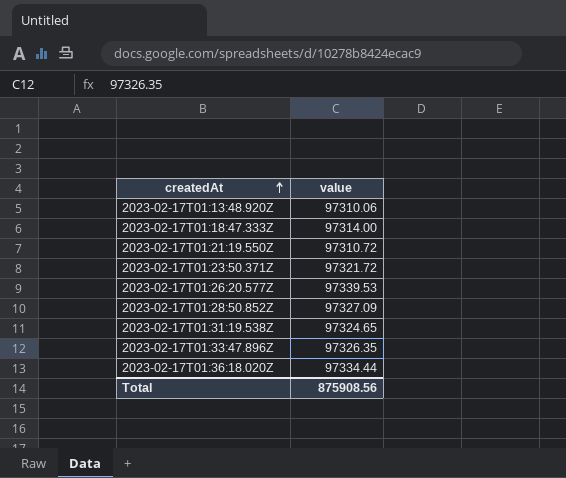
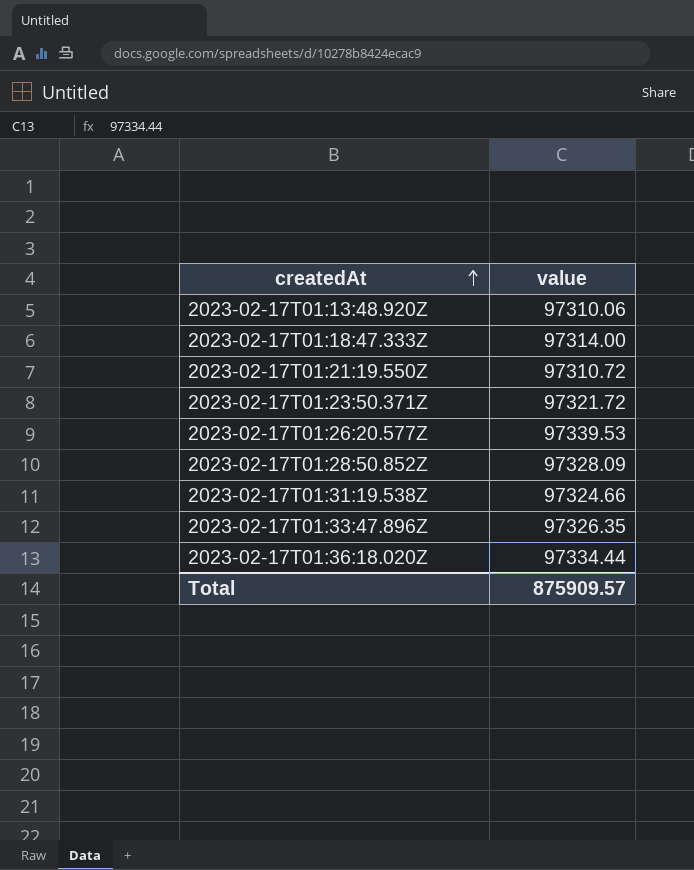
2023-02-17T01:28:50.852Z | value: 97327.09 -> 97328.09
2023-02-17T01:31:19.538Z | value: 97324.65 -> 97324.66
Total | value: 875908.56 -> 875909.57

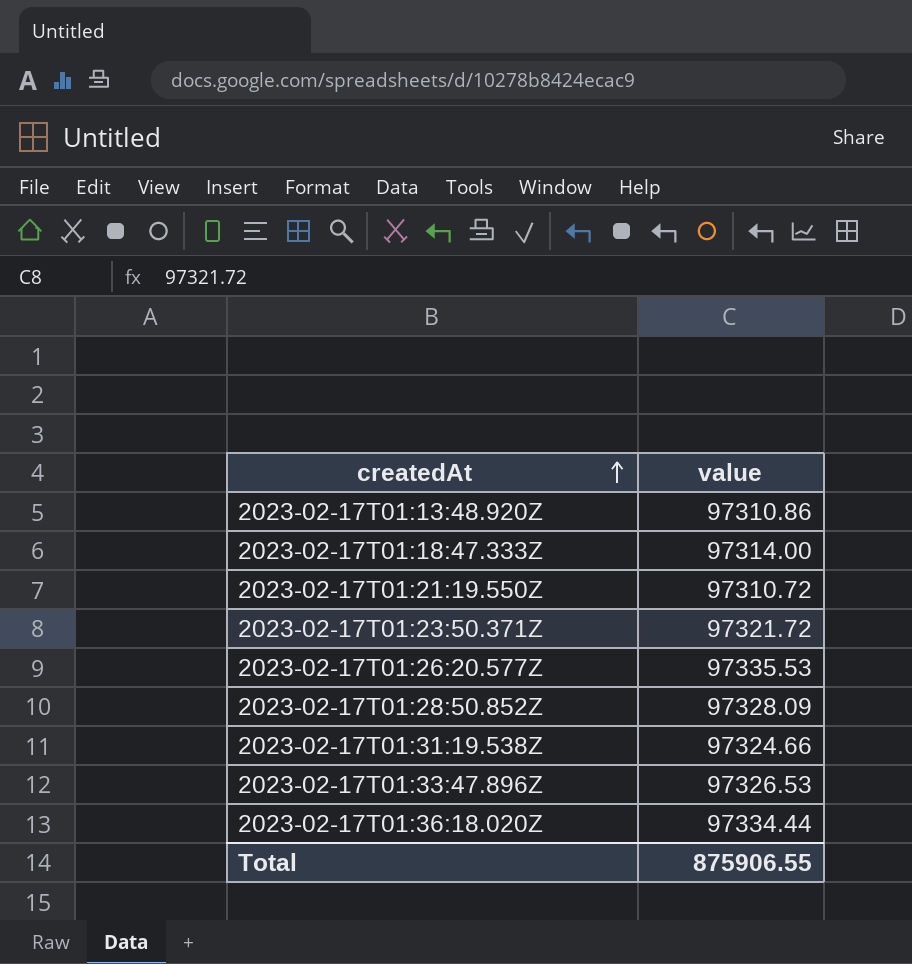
2023-02-17T01:13:48.920Z | value: 97310.06 -> 97310.86
2023-02-17T01:26:20.577Z | value: 97339.53 -> 97335.53
2023-02-17T01:33:47.896Z | value: 97326.35 -> 97326.53
Total | value: 875909.57 -> 875906.55

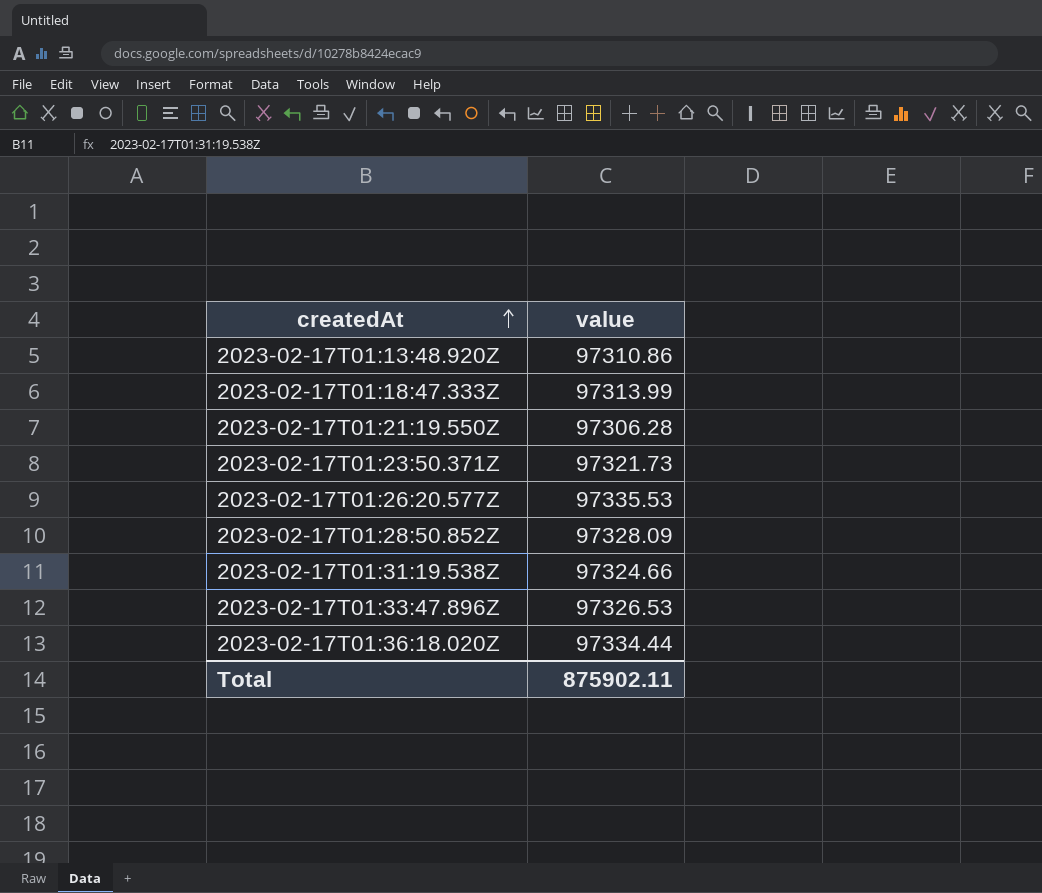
2023-02-17T01:18:47.333Z | value: 97314.00 -> 97313.99
2023-02-17T01:21:19.550Z | value: 97310.72 -> 97306.28
2023-02-17T01:23:50.371Z | value: 97321.72 -> 97321.73
Total | value: 875906.55 -> 875902.11

